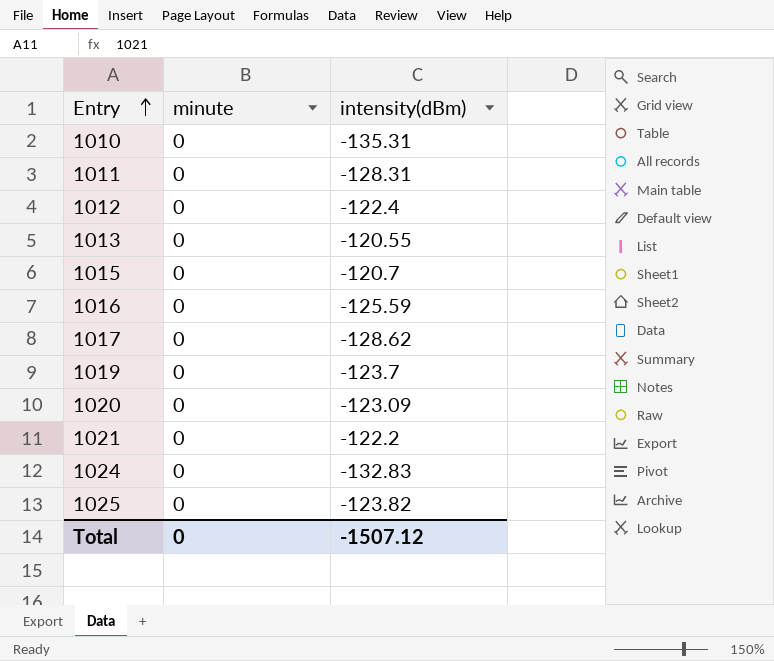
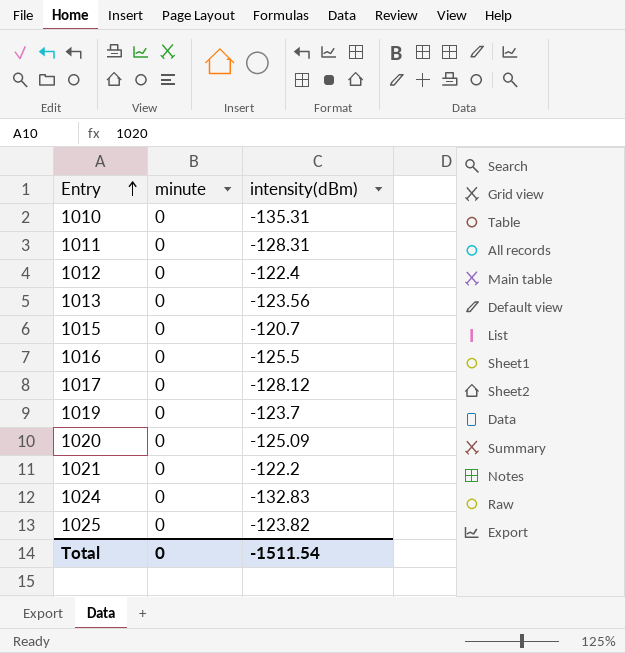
1013 | intensity(dBm): -120.55 -> -123.56
1016 | intensity(dBm): -125.59 -> -125.5
1017 | intensity(dBm): -128.62 -> -128.12
1020 | intensity(dBm): -123.09 -> -125.09
Total | intensity(dBm): -1507.12 -> -1511.54

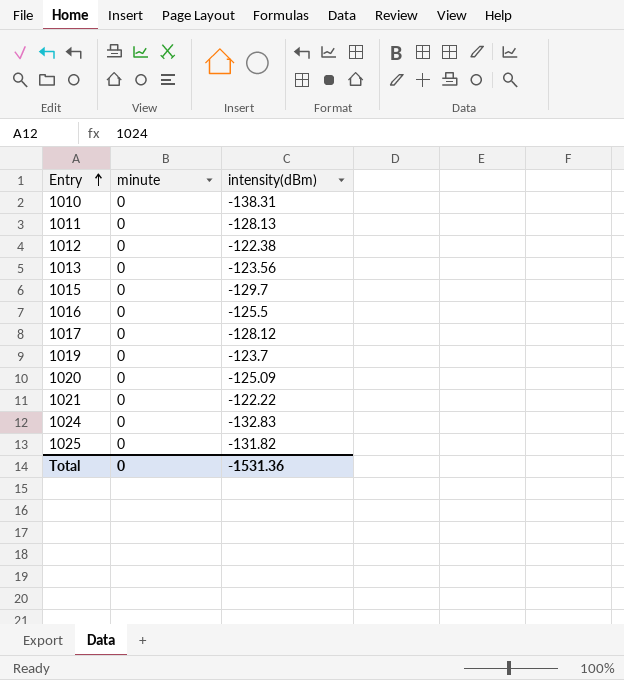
1010 | intensity(dBm): -135.31 -> -138.31
1011 | intensity(dBm): -128.31 -> -128.13
1012 | intensity(dBm): -122.4 -> -122.38
1015 | intensity(dBm): -120.7 -> -129.7
1021 | intensity(dBm): -122.2 -> -122.22
1025 | intensity(dBm): -123.82 -> -131.82
Total | intensity(dBm): -1511.54 -> -1531.36

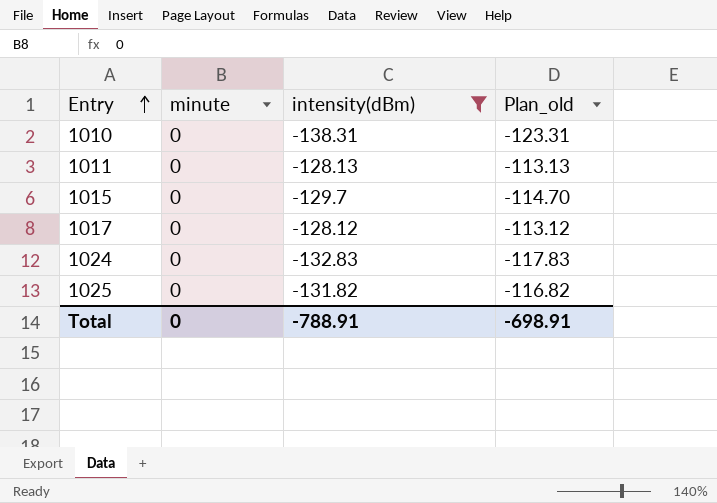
filter: none -> intensity(dBm) <= -128.12
column Plan_old | formula: none -> [intensity(dBm)] + 15
Total | intensity(dBm): -1531.36 -> -788.91

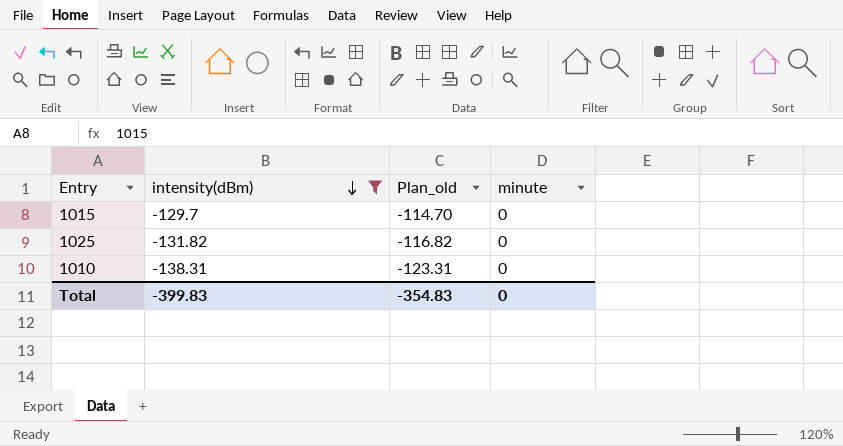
row order: Entry ascending -> intensity(dBm) descending
column minute | position: 2 -> 4
row 1011: 0 | -128.13 | -113.13 -> none
row 1017: 0 | -128.12 | -113.12 -> none
row 1024: 0 | -132.83 | -117.83 -> none
Total | intensity(dBm): -788.91 -> -399.83
Total | Plan_old: -698.91 -> -354.83

